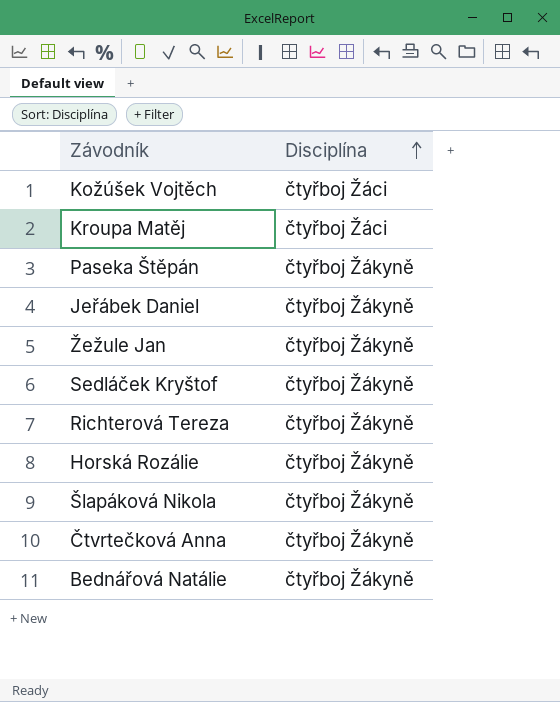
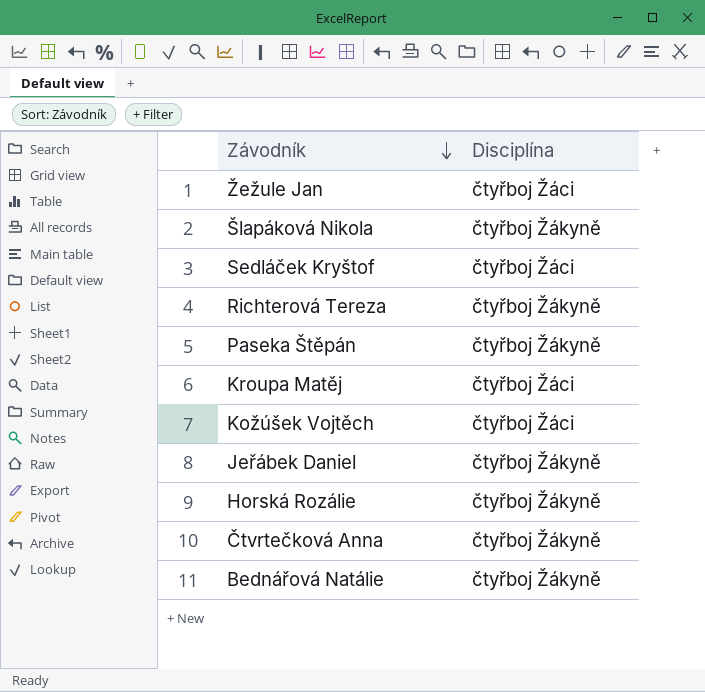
row order: Disciplína ascending -> Závodník descending
Žežule Jan | Disciplína: čtyřboj Žákyně -> čtyřboj Žáci
Sedláček Kryštof | Disciplína: čtyřboj Žákyně -> čtyřboj Žáci

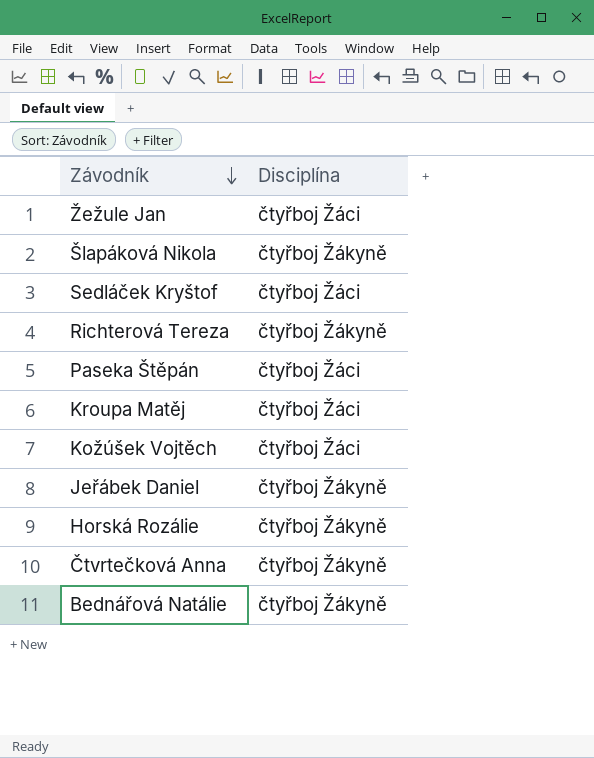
Paseka Štěpán | Disciplína: čtyřboj Žákyně -> čtyřboj Žáci

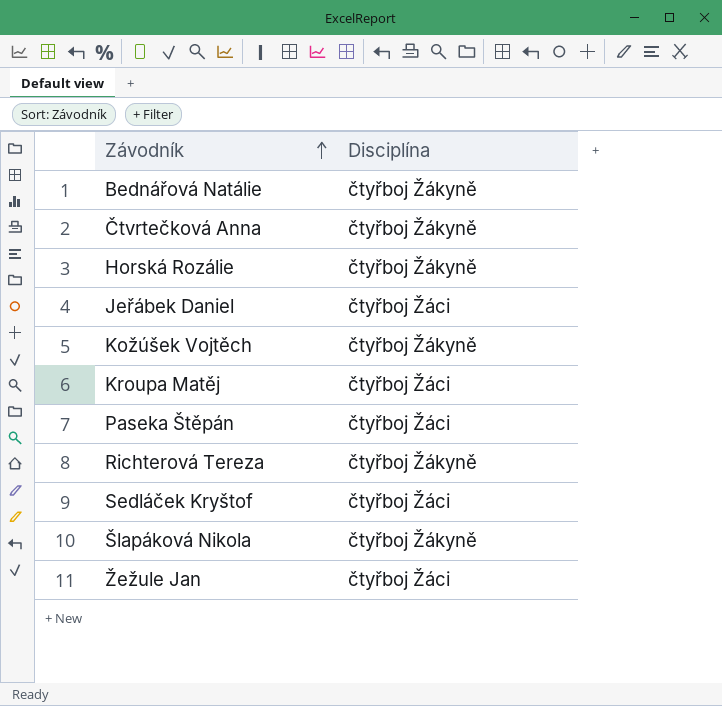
row order: Závodník descending -> Závodník ascending
Jeřábek Daniel | Disciplína: čtyřboj Žákyně -> čtyřboj Žáci
Kožúšek Vojtěch | Disciplína: čtyřboj Žáci -> čtyřboj Žákyně

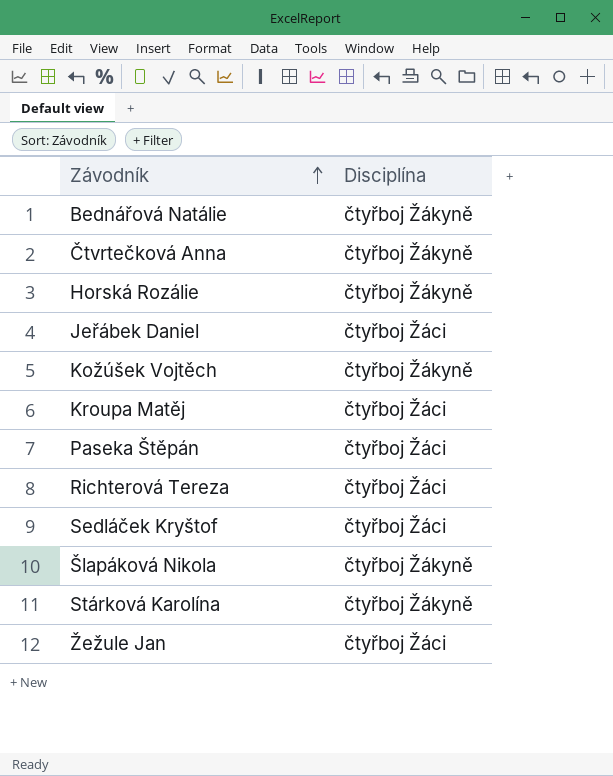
Richterová Tereza | Disciplína: čtyřboj Žákyně -> čtyřboj Žáci
row Stárková Karolína: none -> čtyřboj Žákyně

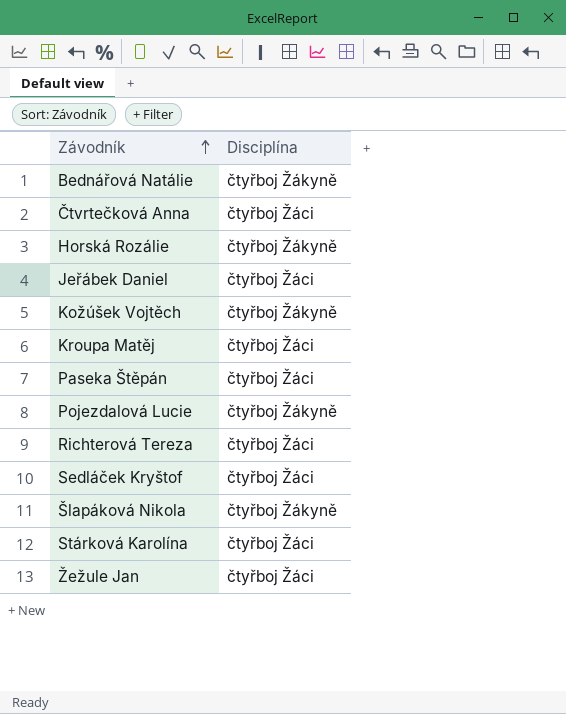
Čtvrtečková Anna | Disciplína: čtyřboj Žákyně -> čtyřboj Žáci
row Pojezdalová Lucie: none -> čtyřboj Žákyně
Stárková Karolína | Disciplína: čtyřboj Žákyně -> čtyřboj Žáci

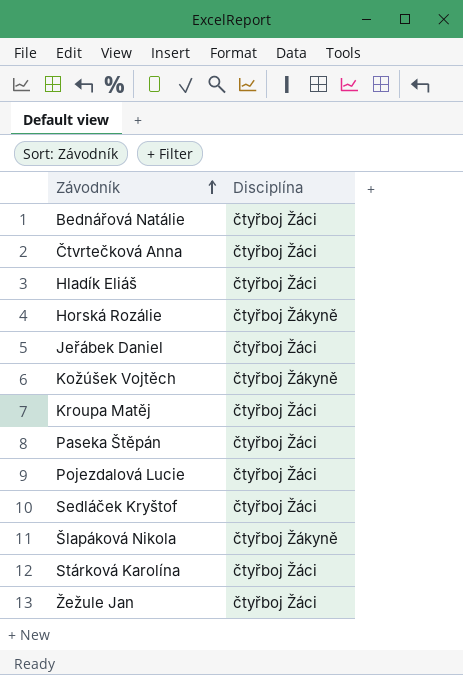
row Richterová Tereza: čtyřboj Žáci -> none
Bednářová Natálie | Disciplína: čtyřboj Žákyně -> čtyřboj Žáci
row Hladík Eliáš: none -> čtyřboj Žáci
Pojezdalová Lucie | Disciplína: čtyřboj Žákyně -> čtyřboj Žáci

